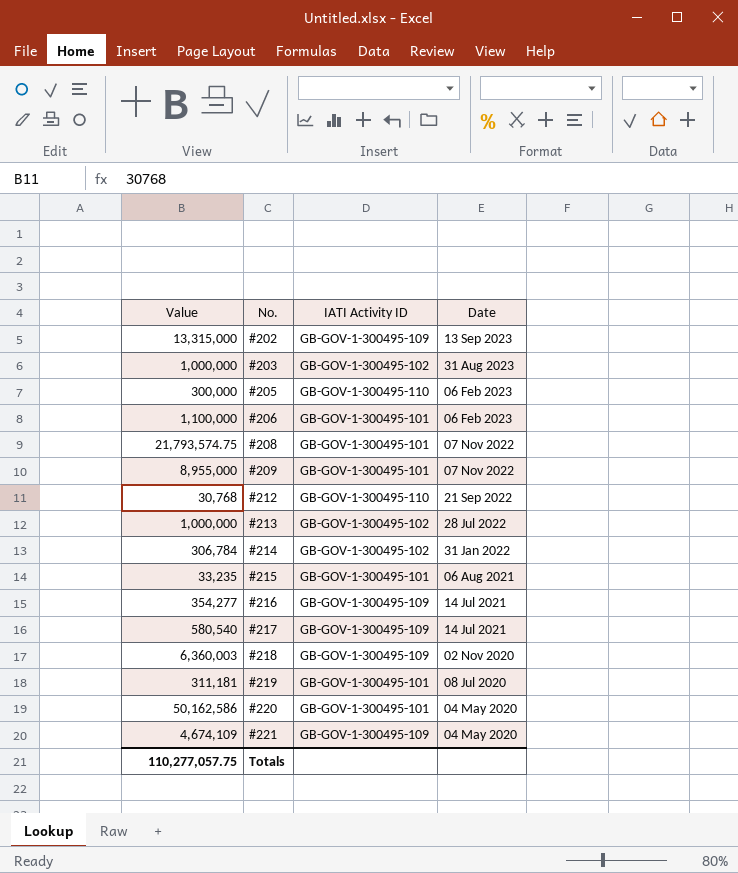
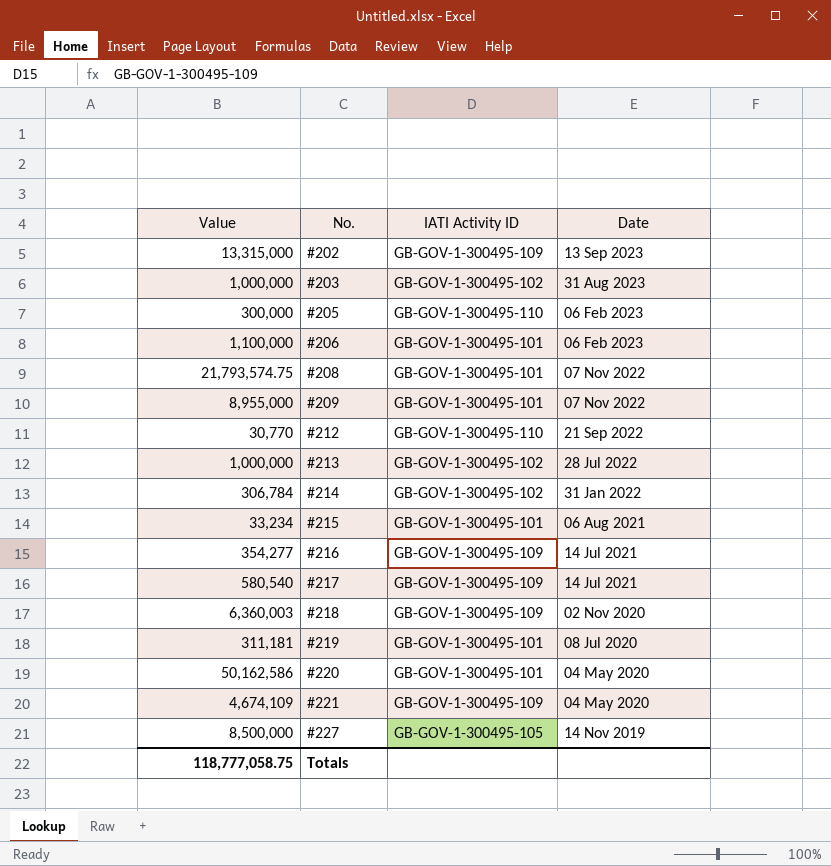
#212 | Value: 30,768 -> 30,770
#215 | Value: 33,235 -> 33,234
row #227: none -> 8,500,000 | GB-GOV-1-300495-105 | 14 Nov 2019
Totals | Value: 110,277,057.75 -> 118,777,058.75

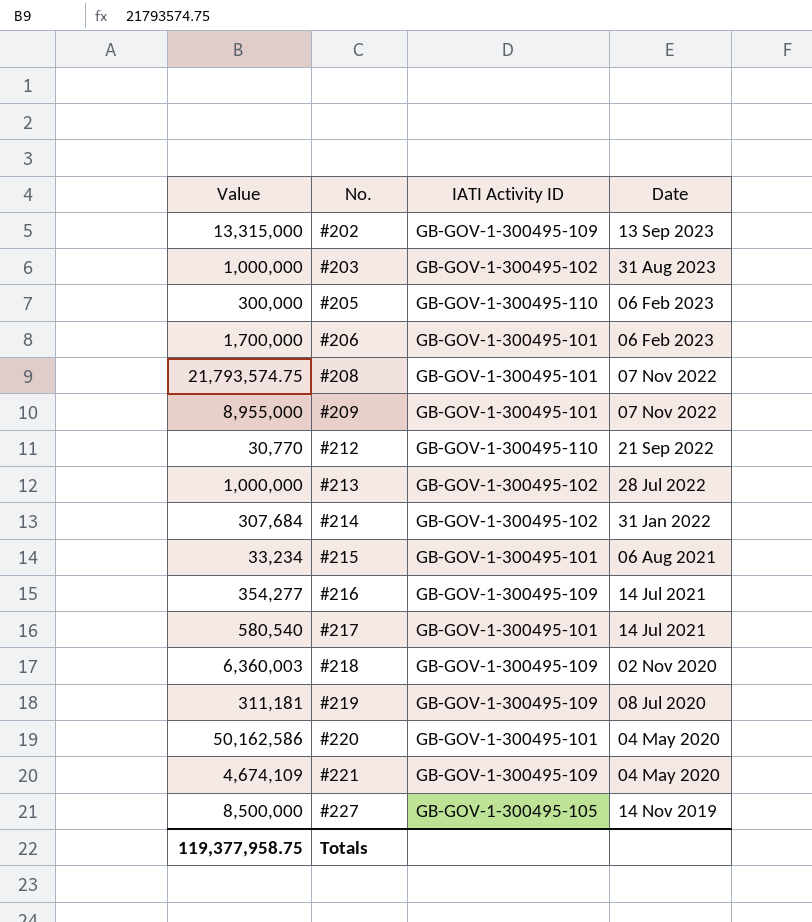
#206 | Value: 1,100,000 -> 1,700,000
#214 | Value: 306,784 -> 307,684
#217 | IATI Activity ID: GB-GOV-1-300495-109 -> GB-GOV-1-300495-101
#219 | IATI Activity ID: GB-GOV-1-300495-101 -> GB-GOV-1-300495-109
Totals | Value: 118,777,058.75 -> 119,377,958.75

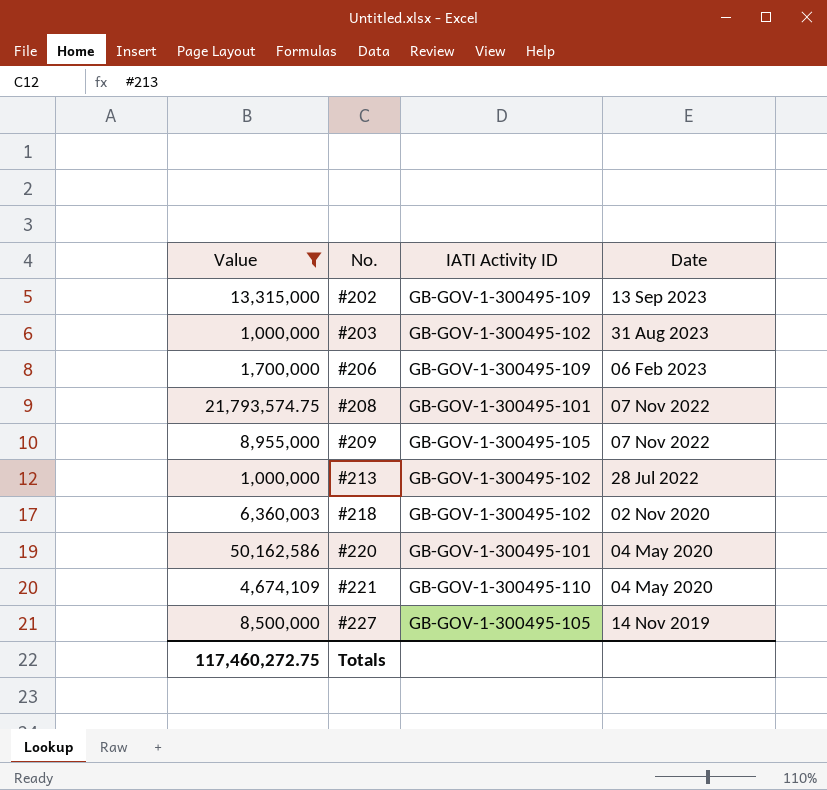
filter: none -> Value >= 1,000,000
#206 | IATI Activity ID: GB-GOV-1-300495-101 -> GB-GOV-1-300495-109
#209 | IATI Activity ID: GB-GOV-1-300495-101 -> GB-GOV-1-300495-105
#218 | IATI Activity ID: GB-GOV-1-300495-109 -> GB-GOV-1-300495-102
#221 | IATI Activity ID: GB-GOV-1-300495-109 -> GB-GOV-1-300495-110
Totals | Value: 119,377,958.75 -> 117,460,272.75

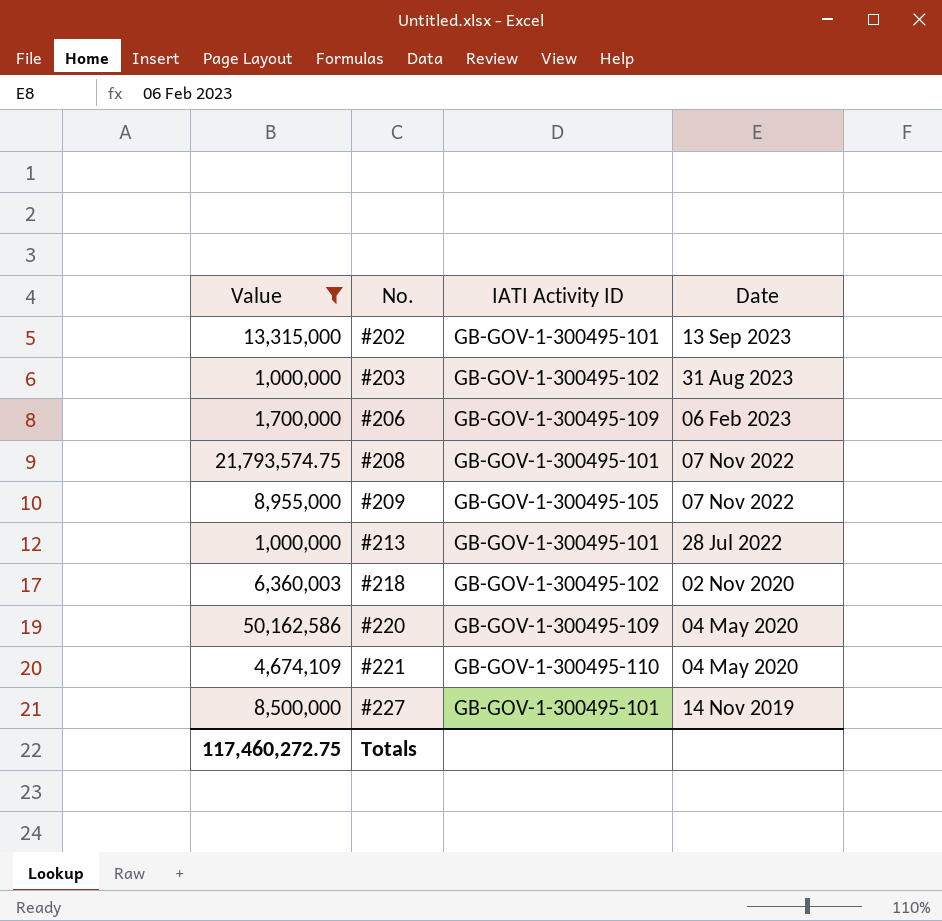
#202 | IATI Activity ID: GB-GOV-1-300495-109 -> GB-GOV-1-300495-101
#213 | IATI Activity ID: GB-GOV-1-300495-102 -> GB-GOV-1-300495-101
#220 | IATI Activity ID: GB-GOV-1-300495-101 -> GB-GOV-1-300495-109
#227 | IATI Activity ID: GB-GOV-1-300495-105 -> GB-GOV-1-300495-101

